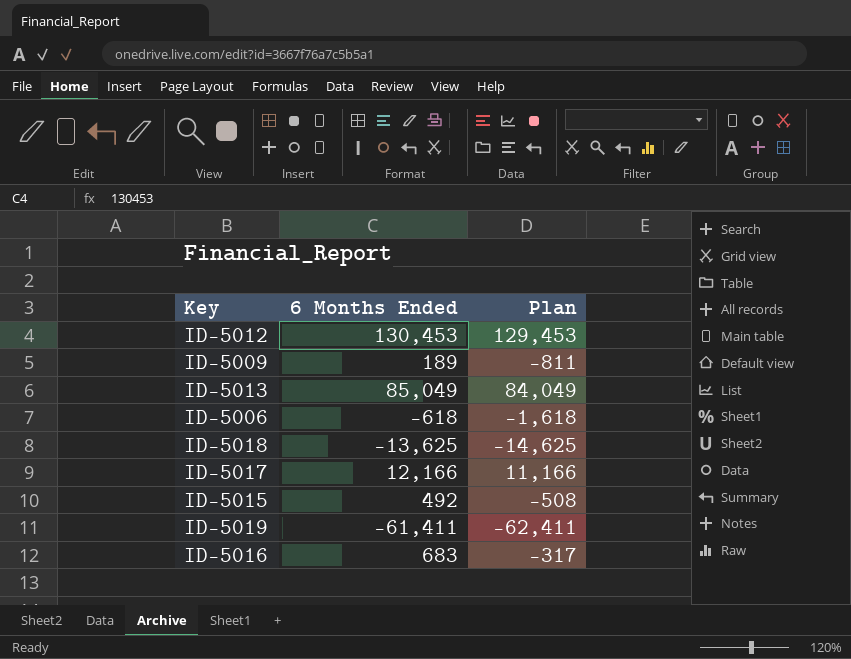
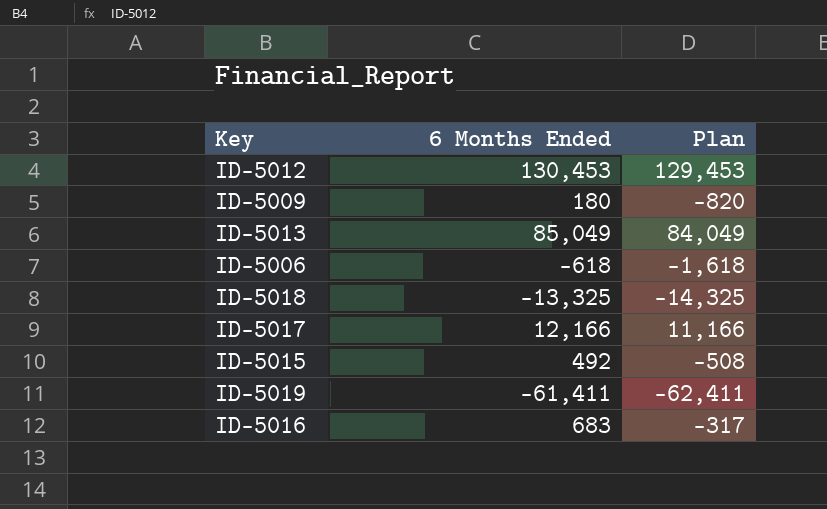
ID-5009 | 6 Months Ended: 189 -> 180
ID-5009 | Plan: -811 -> -820
ID-5018 | 6 Months Ended: -13,625 -> -13,325
ID-5018 | Plan: -14,625 -> -14,325

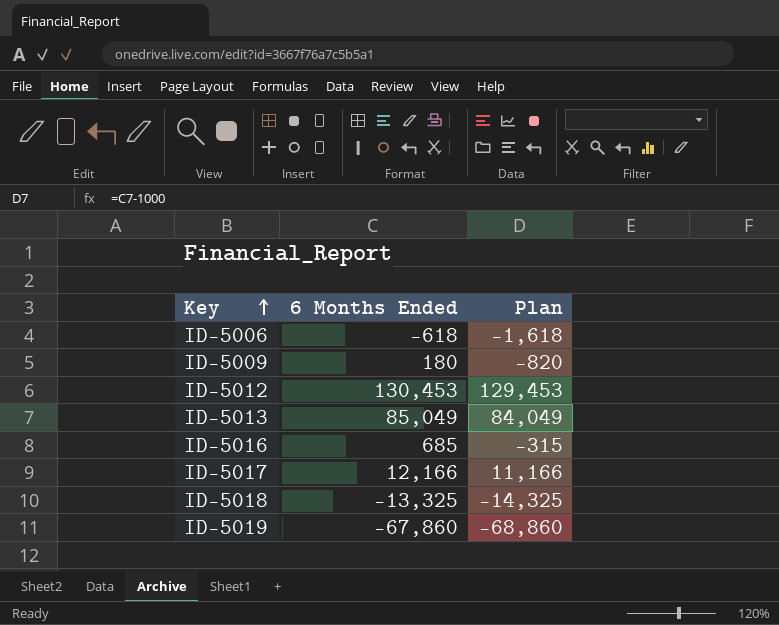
row order: none -> Key ascending
row ID-5015: 492 | -508 -> none
ID-5016 | 6 Months Ended: 683 -> 685
ID-5016 | Plan: -317 -> -315
ID-5019 | 6 Months Ended: -61,411 -> -67,860
ID-5019 | Plan: -62,411 -> -68,860

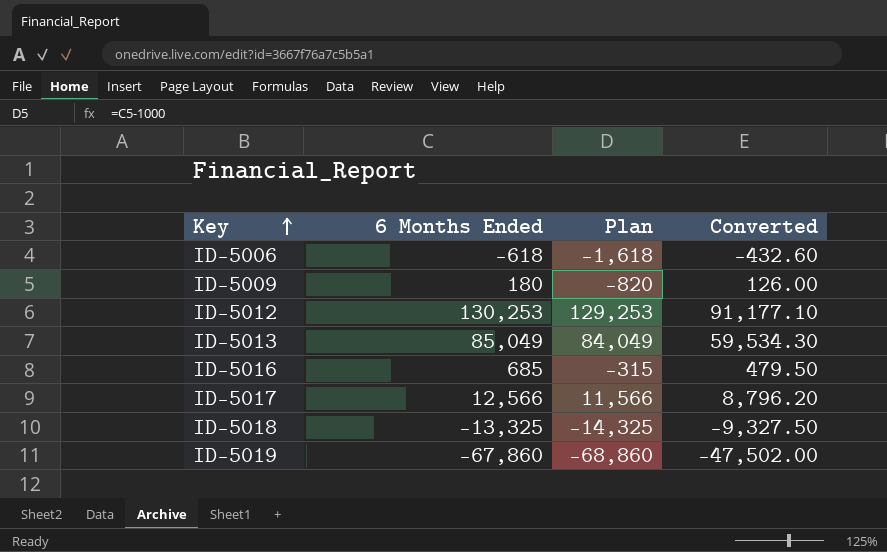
column Converted | formula: none -> [6 Months Ended] * 0.7
ID-5012 | 6 Months Ended: 130,453 -> 130,253
ID-5012 | Plan: 129,453 -> 129,253
ID-5017 | 6 Months Ended: 12,166 -> 12,566
ID-5017 | Plan: 11,166 -> 11,566

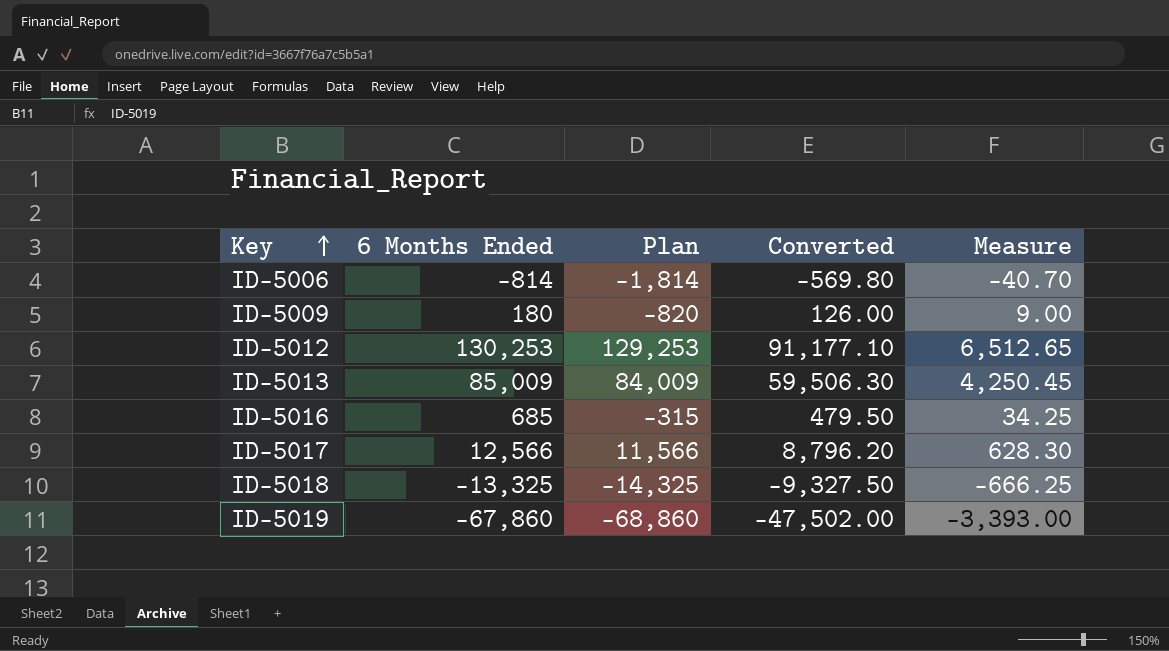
column Measure | formula: none -> [6 Months Ended] * 0.05
ID-5006 | 6 Months Ended: -618 -> -814
ID-5006 | Plan: -1,618 -> -1,814
ID-5006 | Converted: -432.60 -> -569.80
ID-5013 | 6 Months Ended: 85,049 -> 85,009
ID-5013 | Plan: 84,049 -> 84,009
ID-5013 | Converted: 59,534.30 -> 59,506.30

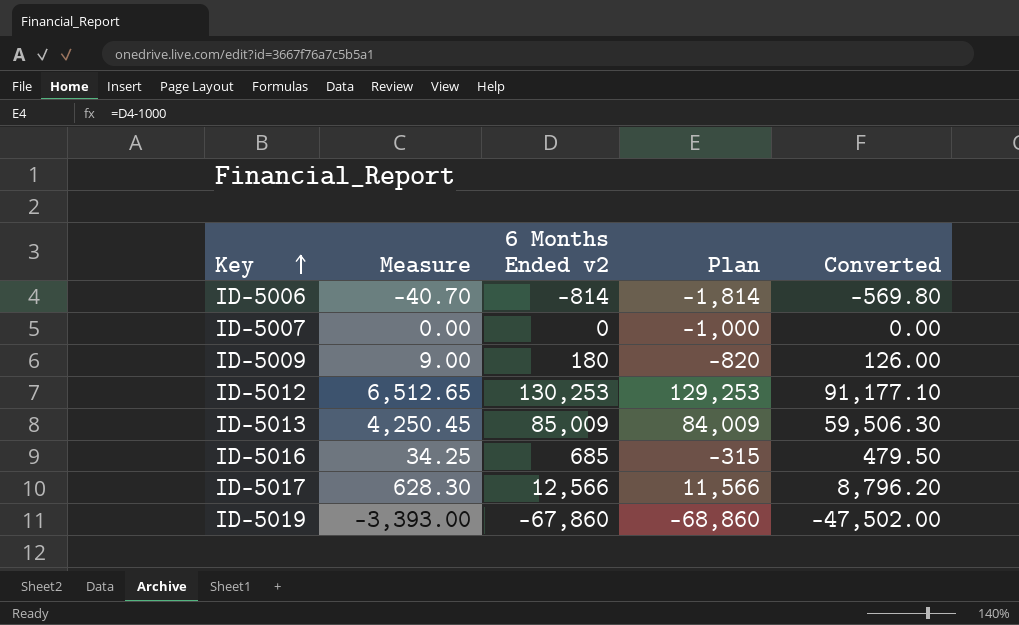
column Measure | position: 5 -> 2
column name: 6 Months Ended -> 6 Months Ended v2
row ID-5018: -13,325 | -14,325 | -9,327.50 | -666.25 -> none
row ID-5007: none -> 0.00 | 0 | -1,000 | 0.00

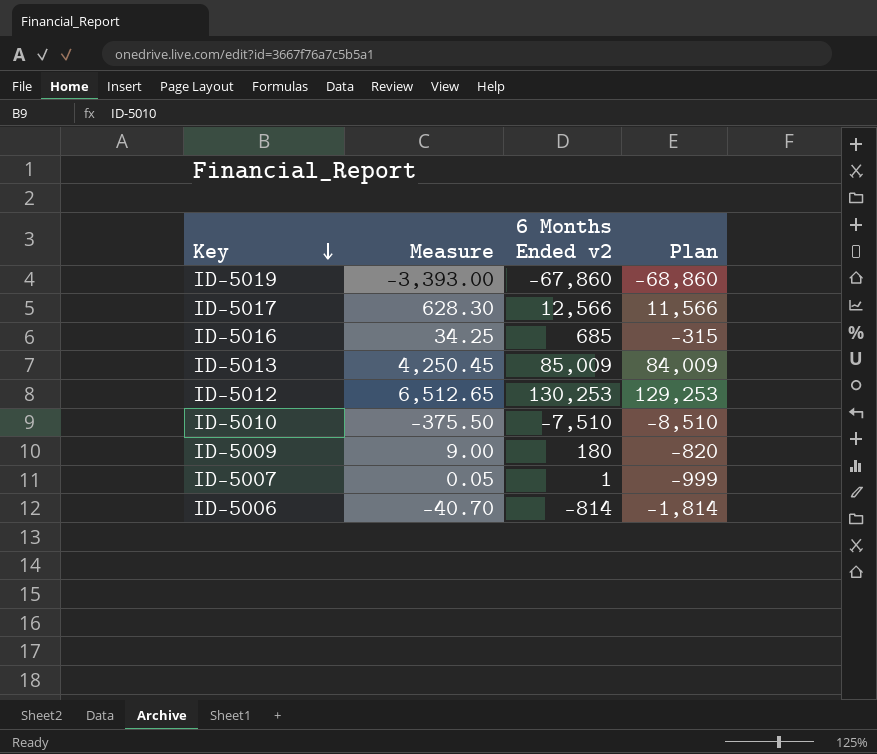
row order: Key ascending -> Key descending
column Converted | formula: [6 Months Ended v2] * 0.7 -> none
row ID-5010: none -> -375.50 | -7,510 | -8,510
ID-5007 | Measure: 0.00 -> 0.05
ID-5007 | 6 Months Ended v2: 0 -> 1
ID-5007 | Plan: -1,000 -> -999

